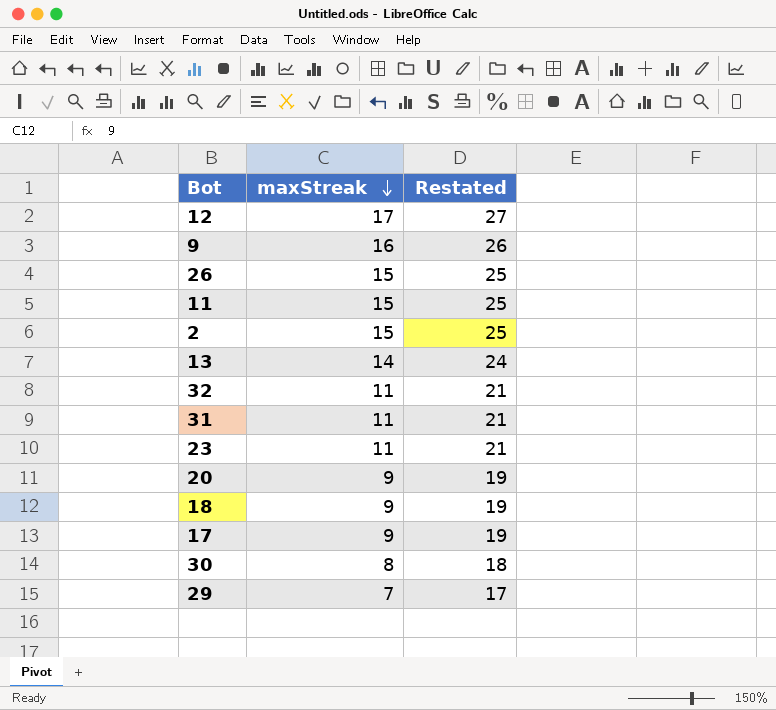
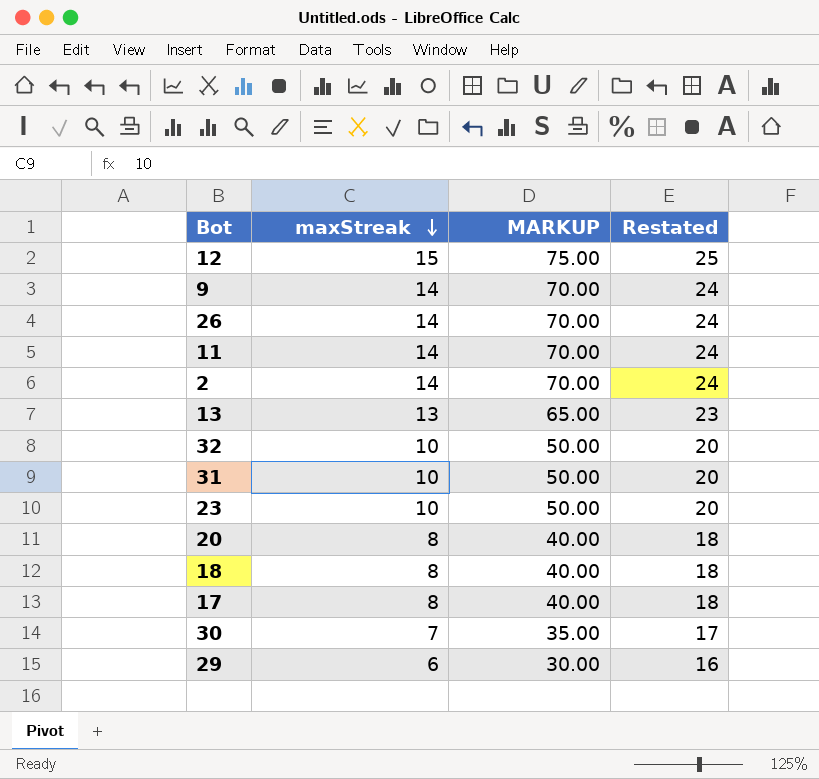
column MARKUP | formula: none -> [maxStreak] * 5
12 | maxStreak: 17 -> 15
12 | Restated: 27 -> 25
9 | maxStreak: 16 -> 14
9 | Restated: 26 -> 24
26 | maxStreak: 15 -> 14
26 | Restated: 25 -> 24
11 | maxStreak: 15 -> 14
11 | Restated: 25 -> 24
2 | maxStreak: 15 -> 14
2 | Restated: 25 -> 24
13 | maxStreak: 14 -> 13
13 | Restated: 24 -> 23
32 | maxStreak: 11 -> 10
32 | Restated: 21 -> 20
31 | maxStreak: 11 -> 10
31 | Restated: 21 -> 20
23 | maxStreak: 11 -> 10
23 | Restated: 21 -> 20
20 | maxStreak: 9 -> 8
20 | Restated: 19 -> 18
18 | maxStreak: 9 -> 8
18 | Restated: 19 -> 18
17 | maxStreak: 9 -> 8
17 | Restated: 19 -> 18
30 | maxStreak: 8 -> 7
30 | Restated: 18 -> 17
29 | maxStreak: 7 -> 6
29 | Restated: 17 -> 16

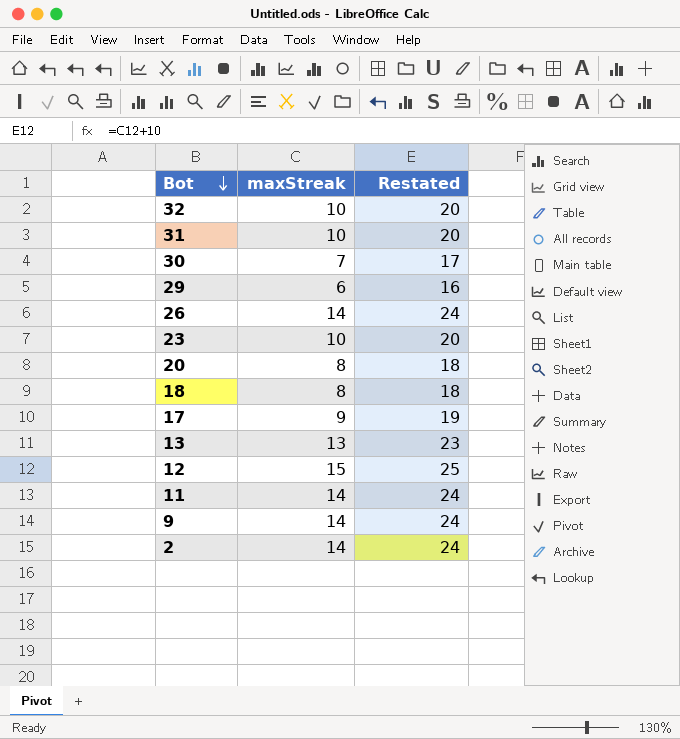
row order: maxStreak descending -> Bot descending
column MARKUP | formula: [maxStreak] * 5 -> none
17 | maxStreak: 8 -> 9
17 | Restated: 18 -> 19

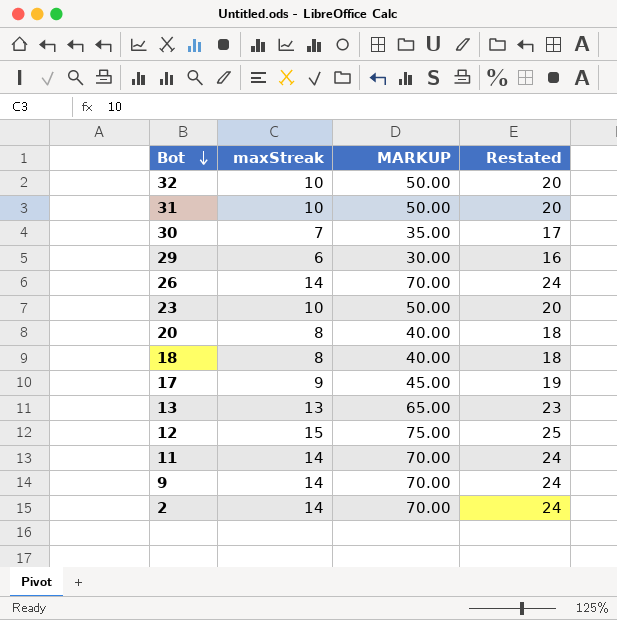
column MARKUP | formula: none -> [maxStreak] * 5

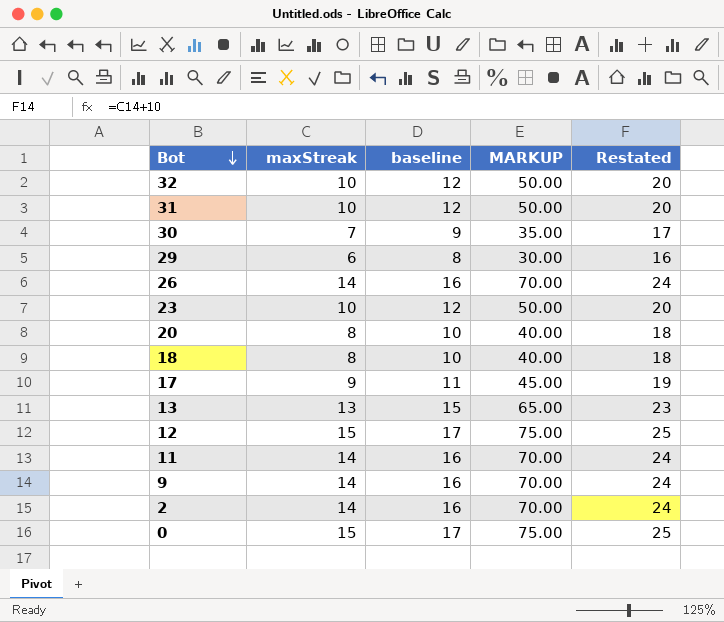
column baseline | formula: none -> [maxStreak] + 2
row 0: none -> 15 | 17 | 75.00 | 25

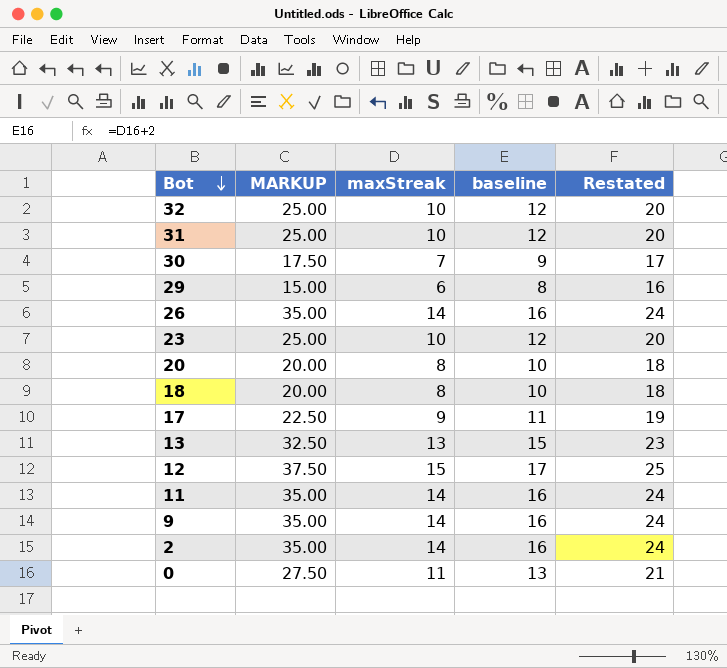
column MARKUP | formula: [maxStreak] * 5 -> [maxStreak] * 2.5
column MARKUP | position: 4 -> 2
0 | maxStreak: 15 -> 11
0 | baseline: 17 -> 13
0 | Restated: 25 -> 21

